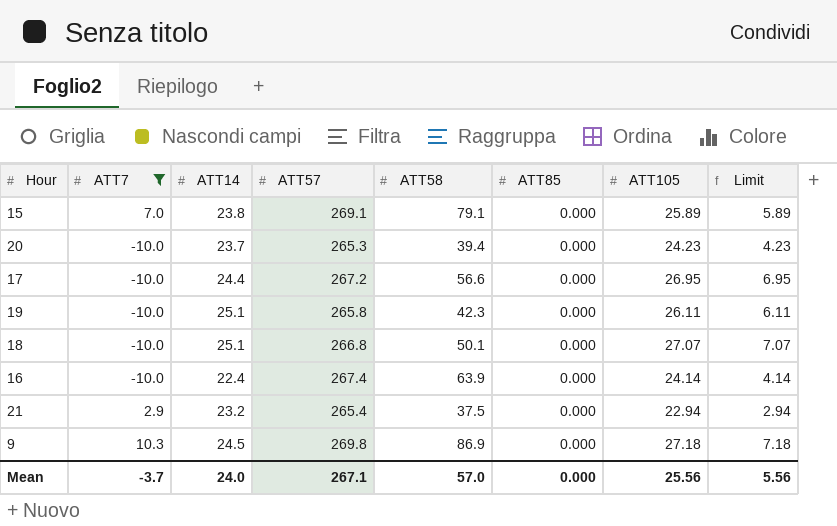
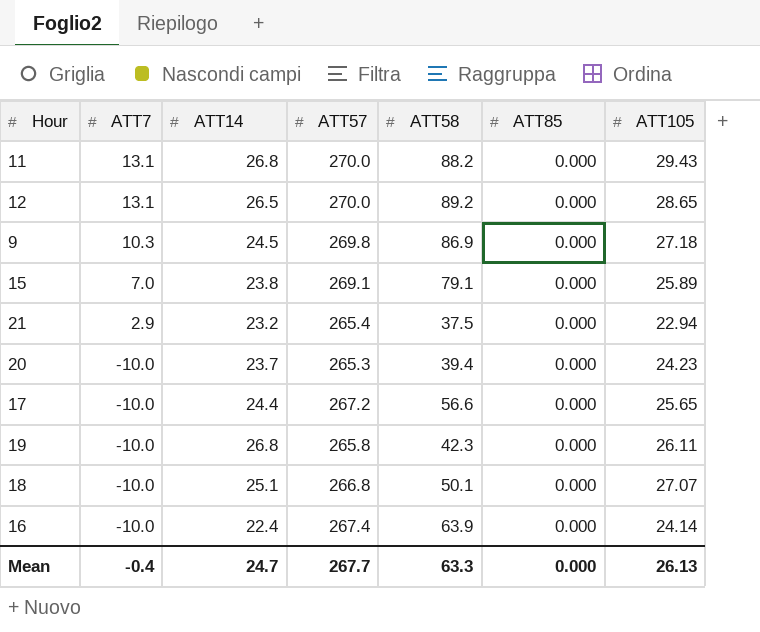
filter: ATT7 != 13.1 -> none
row order: none -> ATT7 descending
column Limit | formula: [ATT105] - 20 -> none
17 | ATT105: 26.95 -> 25.65
19 | ATT14: 25.1 -> 26.8
Mean | ATT7: -3.7 -> -0.4
Mean | ATT14: 24.0 -> 24.7
Mean | ATT57: 267.1 -> 267.7
Mean | ATT58: 57.0 -> 63.3
Mean | ATT105: 25.56 -> 26.13

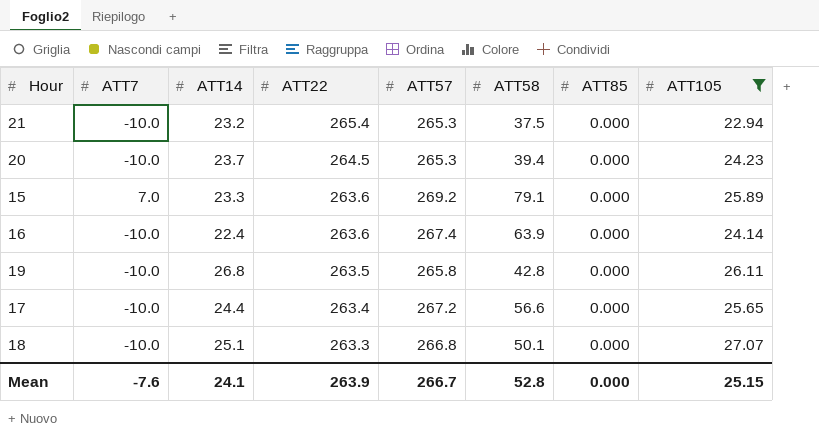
filter: none -> ATT105 <= 27.07
row order: ATT7 descending -> ATT22 descending
column ATT22 | position: none -> 4
21 | ATT7: 2.9 -> -10.0
21 | ATT57: 265.4 -> 265.3
15 | ATT14: 23.8 -> 23.3
15 | ATT57: 269.1 -> 269.2
19 | ATT58: 42.3 -> 42.8
Mean | ATT7: -0.4 -> -7.6
Mean | ATT14: 24.7 -> 24.1
Mean | ATT57: 267.7 -> 266.7
Mean | ATT58: 63.3 -> 52.8
Mean | ATT105: 26.13 -> 25.15

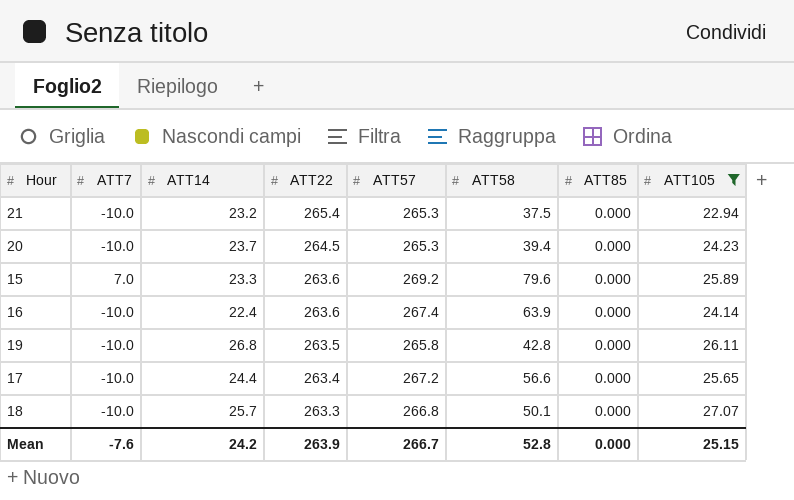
15 | ATT58: 79.1 -> 79.6
18 | ATT14: 25.1 -> 25.7
Mean | ATT14: 24.1 -> 24.2

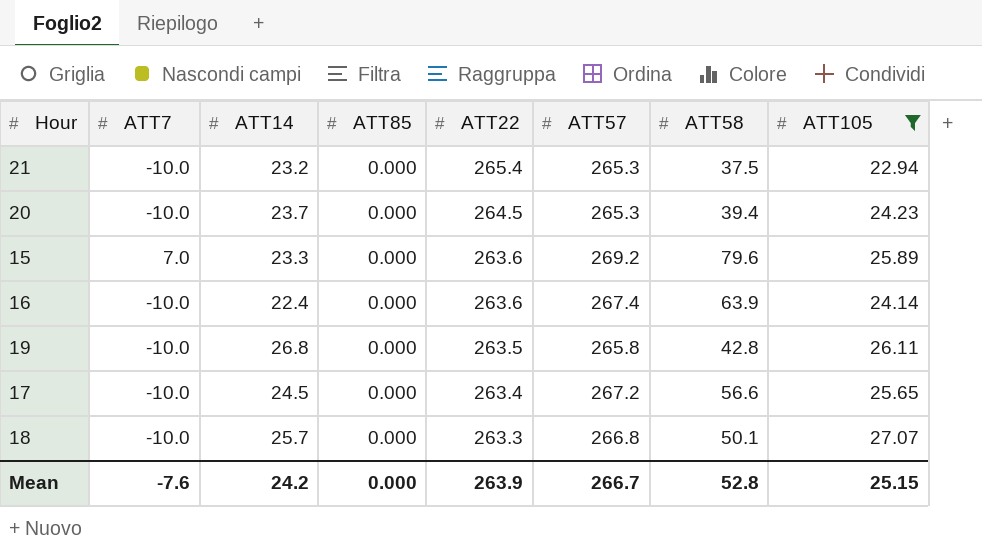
column ATT85 | position: 7 -> 4
17 | ATT14: 24.4 -> 24.5

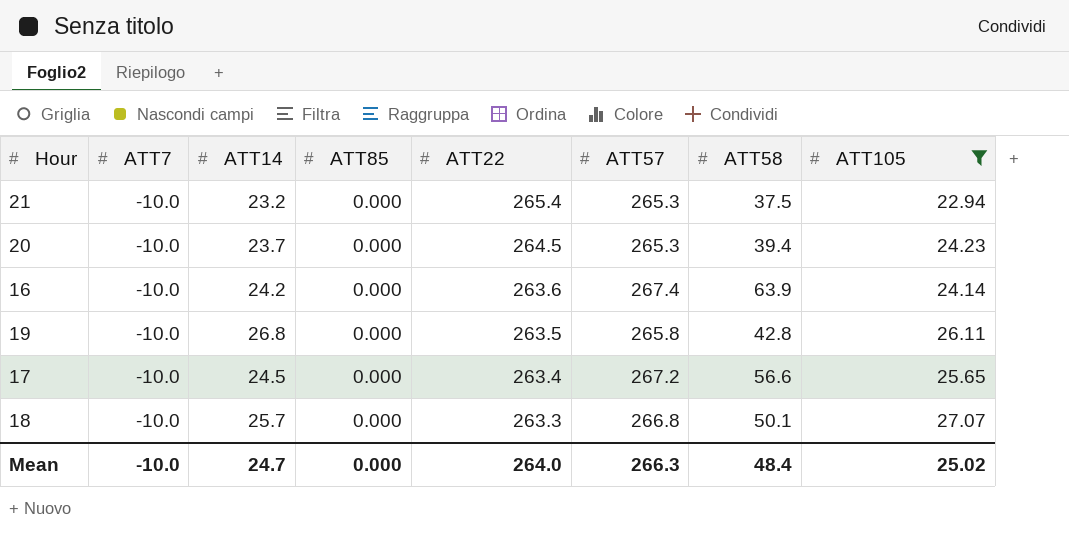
row 15: 7.0 | 23.3 | 0.000 | 263.6 | 269.2 | 79.6 | 25.89 -> none
16 | ATT14: 22.4 -> 24.2
Mean | ATT7: -7.6 -> -10.0
Mean | ATT14: 24.2 -> 24.7
Mean | ATT22: 263.9 -> 264.0
Mean | ATT57: 266.7 -> 266.3
Mean | ATT58: 52.8 -> 48.4
Mean | ATT105: 25.15 -> 25.02

